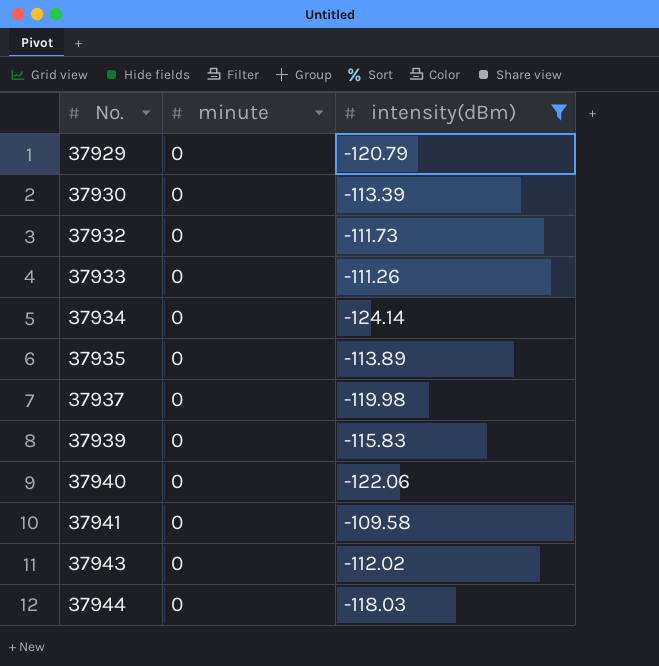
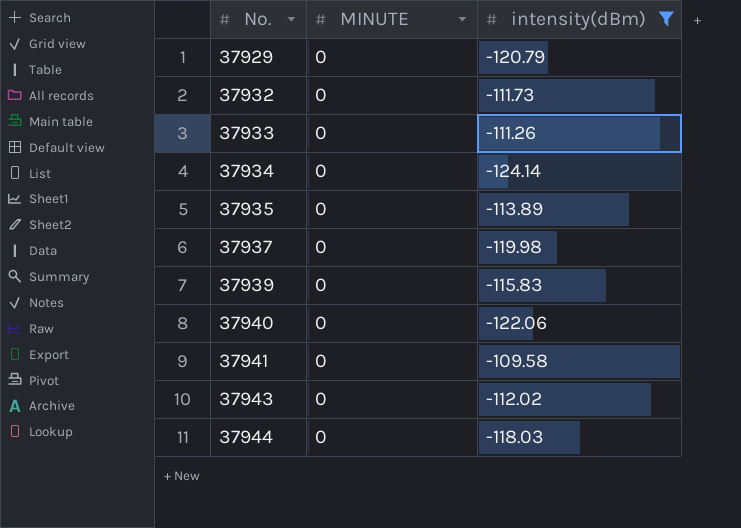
column name: minute -> MINUTE
row 37930: 0 | -113.39 -> none

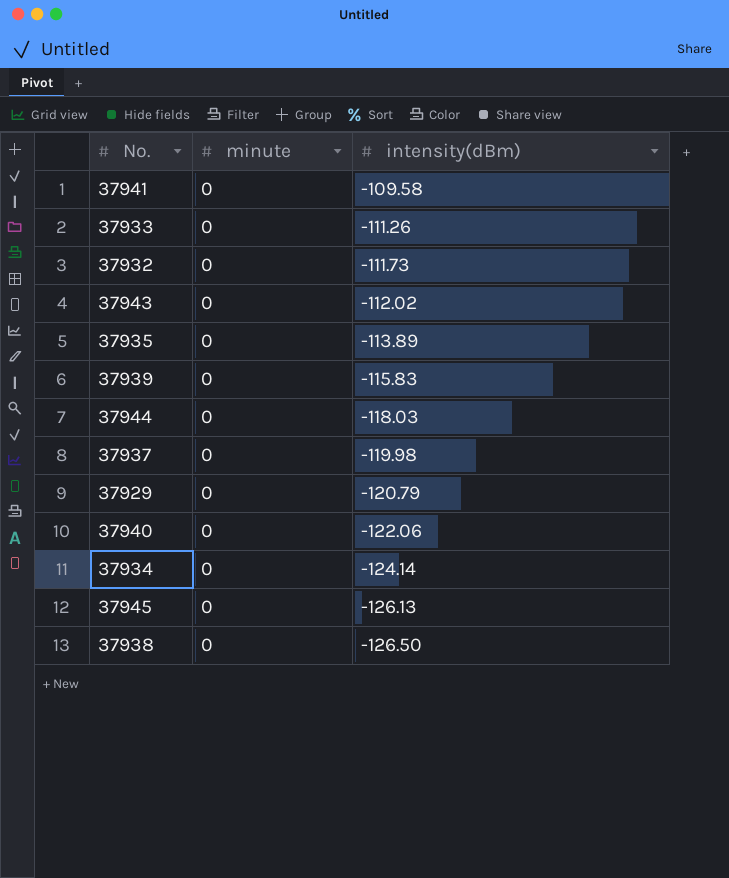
filter: intensity(dBm) >= -124.14 -> none
row order: No. ascending -> intensity(dBm) descending
column name: MINUTE -> minute

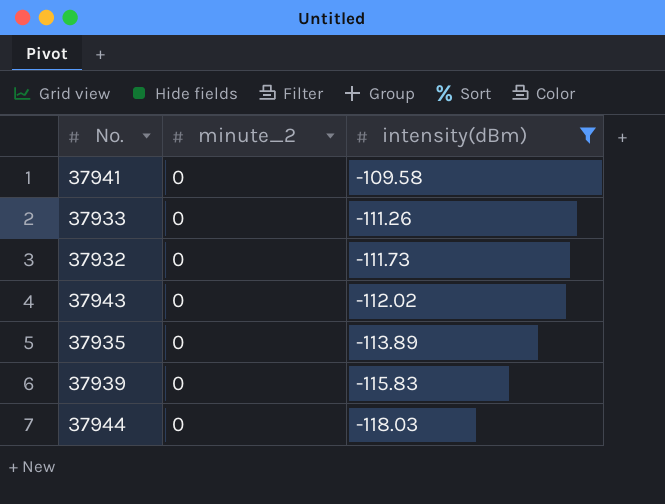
filter: none -> intensity(dBm) >= -118.03
column name: minute -> minute_2

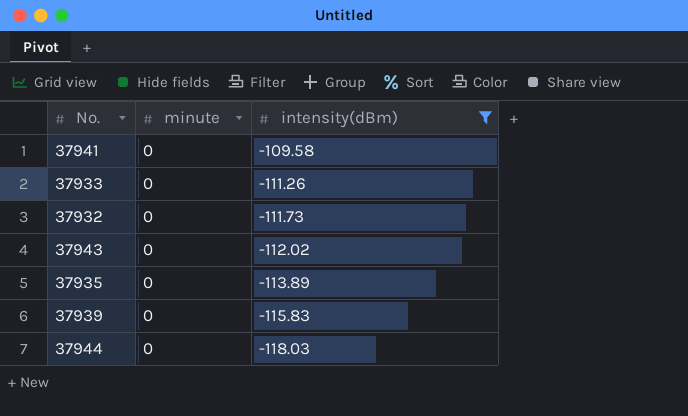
column name: minute_2 -> minute

